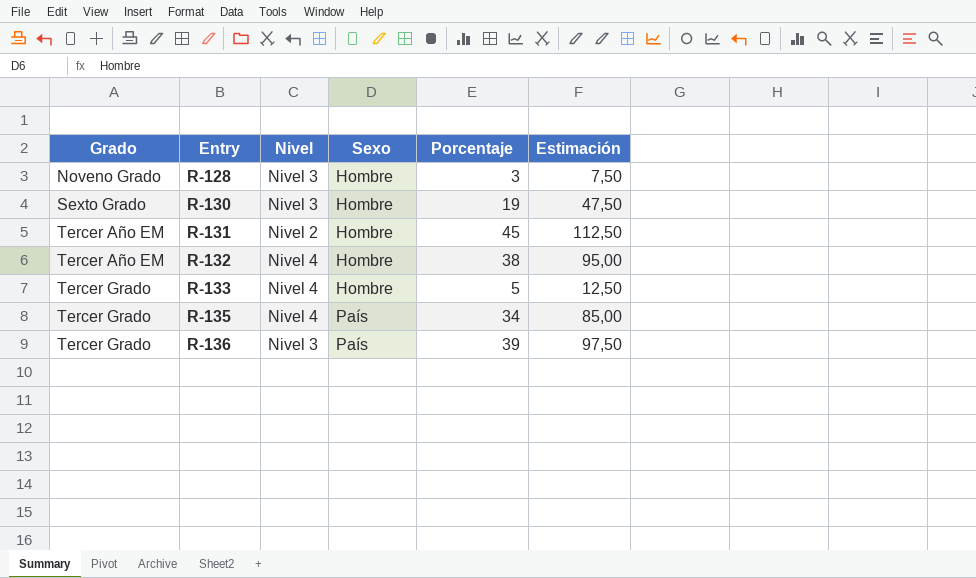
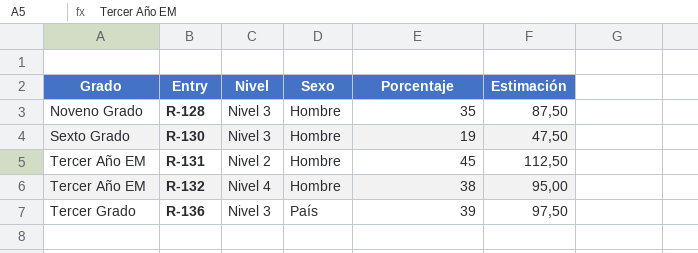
row R-133: Tercer Grado | Nivel 4 | Hombre | 5 | 12,50 -> none
row R-135: Tercer Grado | Nivel 4 | País | 34 | 85,00 -> none
R-128 | Porcentaje: 3 -> 35
R-128 | Estimación: 7,50 -> 87,50

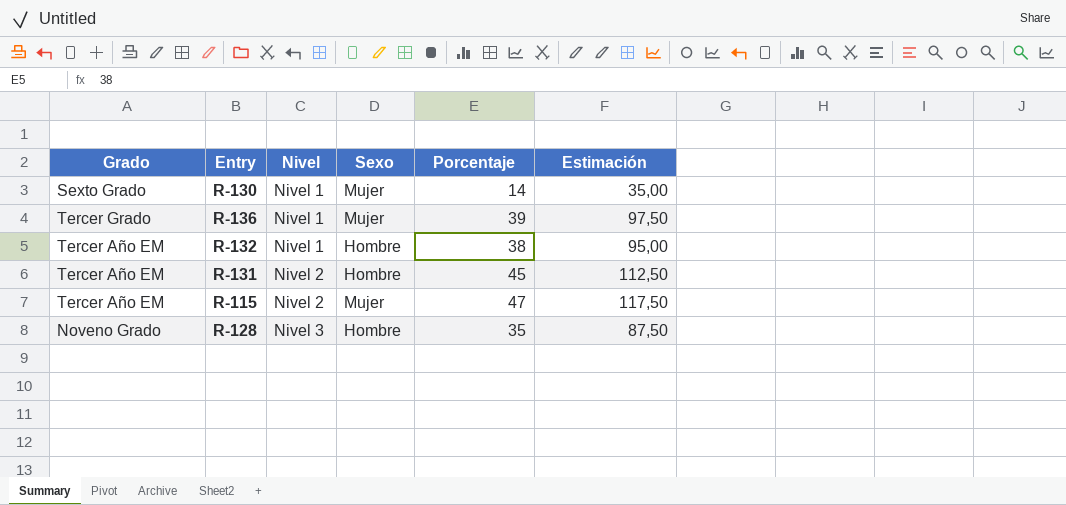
row order: Grado ascending -> Nivel ascending
R-130 | Nivel: Nivel 3 -> Nivel 1
R-130 | Sexo: Hombre -> Mujer
R-130 | Porcentaje: 19 -> 14
R-130 | Estimación: 47,50 -> 35,00
R-136 | Nivel: Nivel 3 -> Nivel 1
R-136 | Sexo: País -> Mujer
R-132 | Nivel: Nivel 4 -> Nivel 1
row R-115: none -> Tercer Año EM | Nivel 2 | Mujer | 47 | 117,50

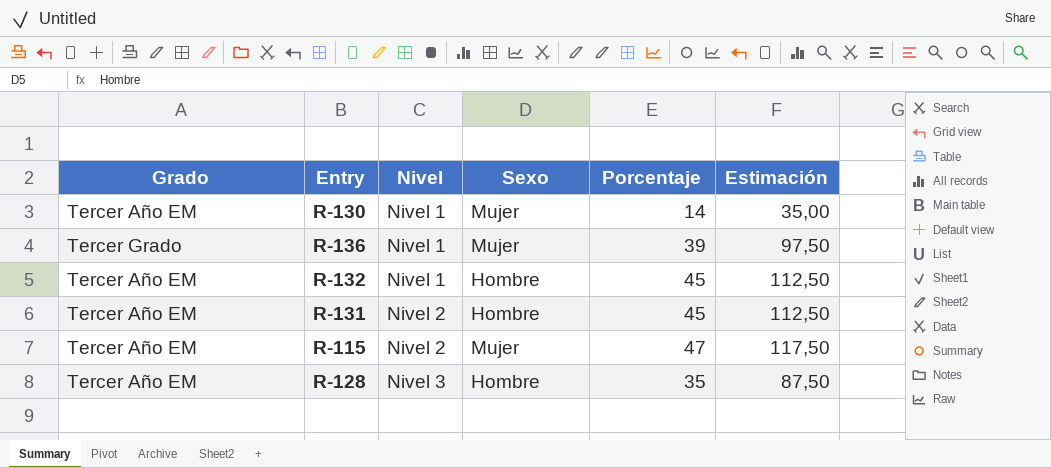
R-130 | Grado: Sexto Grado -> Tercer Año EM
R-132 | Porcentaje: 38 -> 45
R-132 | Estimación: 95,00 -> 112,50
R-128 | Grado: Noveno Grado -> Tercer Año EM

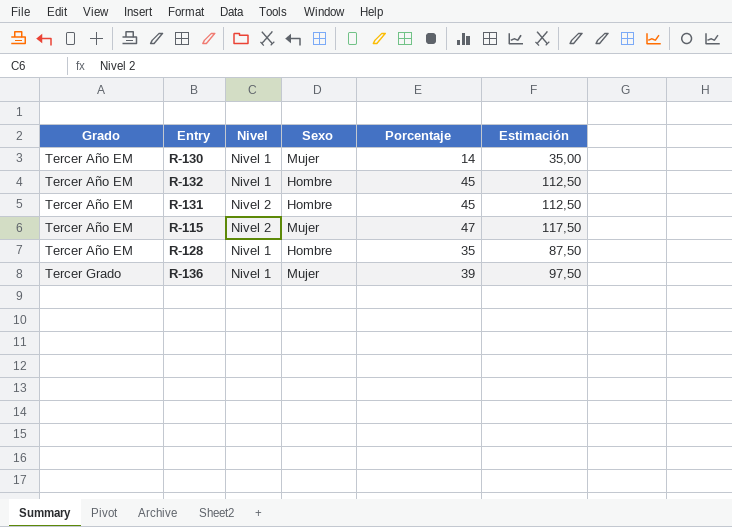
row order: Nivel ascending -> Grado ascending
R-128 | Nivel: Nivel 3 -> Nivel 1

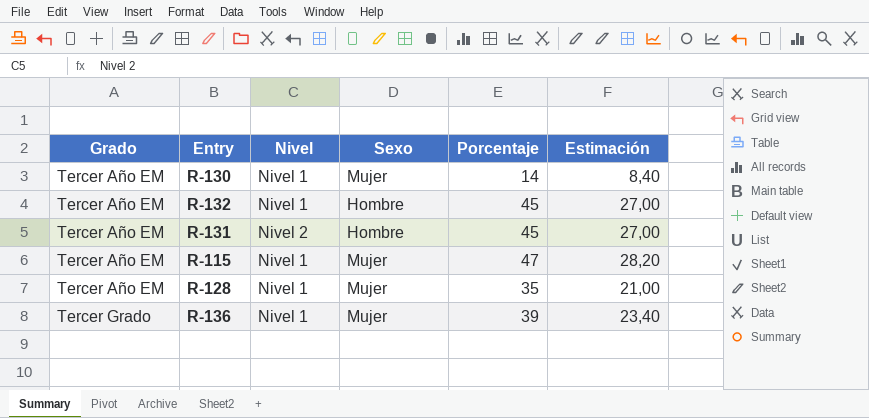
column Estimación | formula: [Porcentaje] * 2,5 -> [Porcentaje] * 0,6
R-115 | Nivel: Nivel 2 -> Nivel 1
R-128 | Sexo: Hombre -> Mujer

